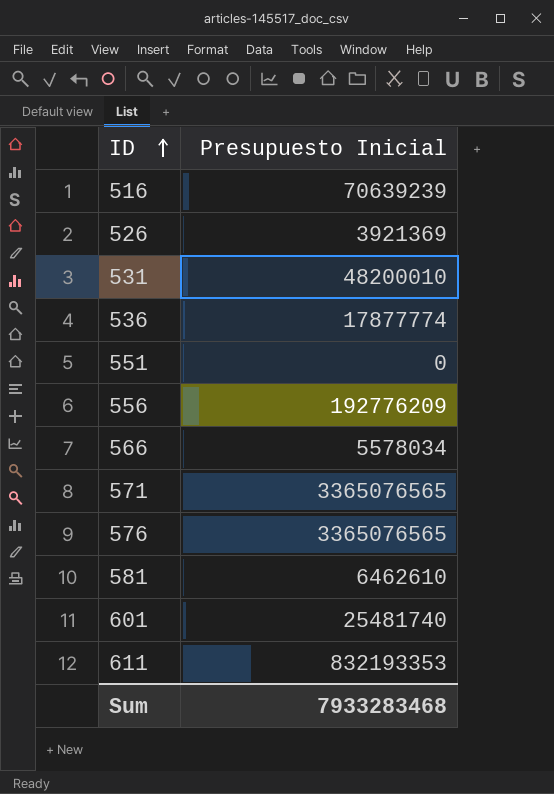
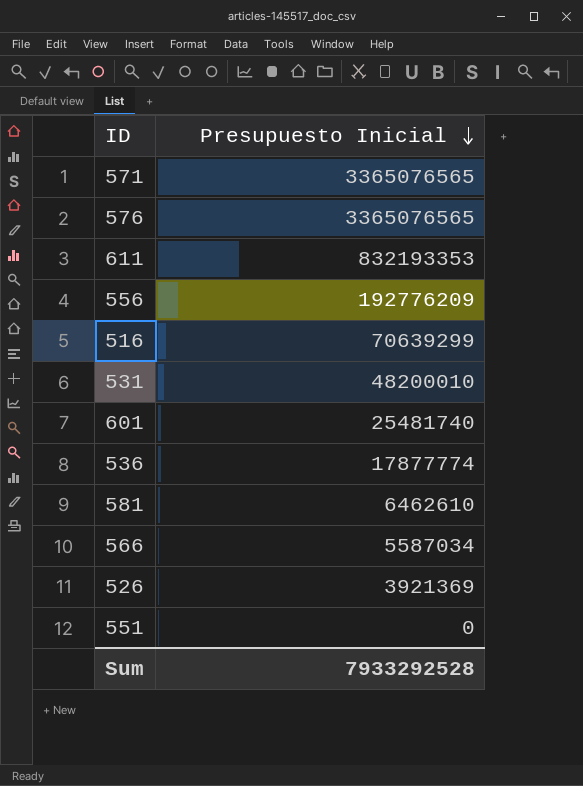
row order: ID ascending -> Presupuesto Inicial descending
516 | Presupuesto Inicial: 70639239 -> 70639299
566 | Presupuesto Inicial: 5578034 -> 5587034
Sum | Presupuesto Inicial: 7933283468 -> 7933292528

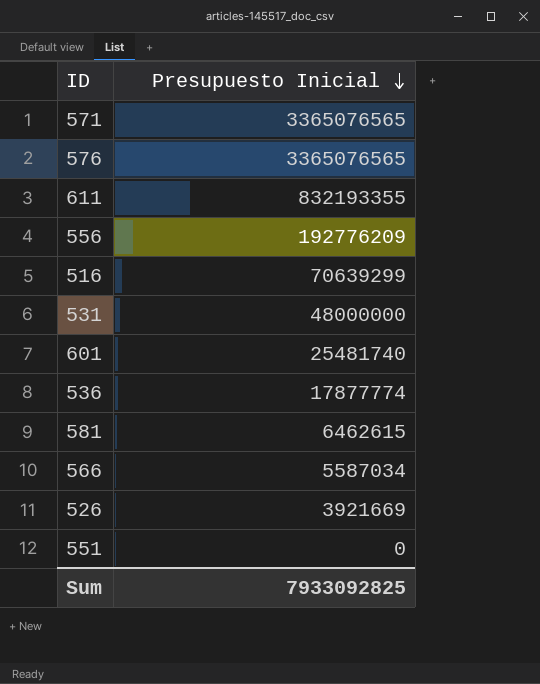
611 | Presupuesto Inicial: 832193353 -> 832193355
531 | Presupuesto Inicial: 48200010 -> 48000000
581 | Presupuesto Inicial: 6462610 -> 6462615
526 | Presupuesto Inicial: 3921369 -> 3921669
Sum | Presupuesto Inicial: 7933292528 -> 7933092825

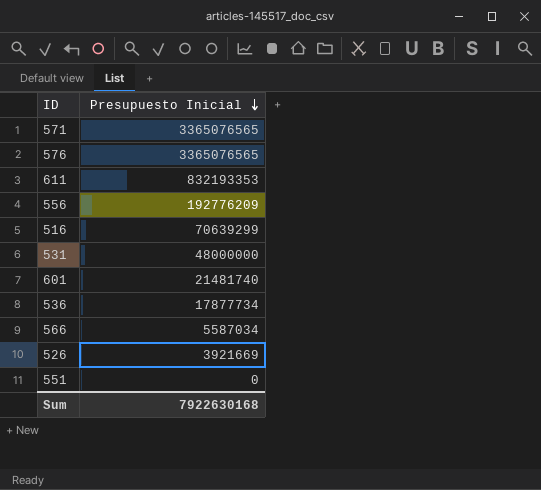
row 581: 6462615 -> none
611 | Presupuesto Inicial: 832193355 -> 832193353
601 | Presupuesto Inicial: 25481740 -> 21481740
536 | Presupuesto Inicial: 17877774 -> 17877734
Sum | Presupuesto Inicial: 7933092825 -> 7922630168

